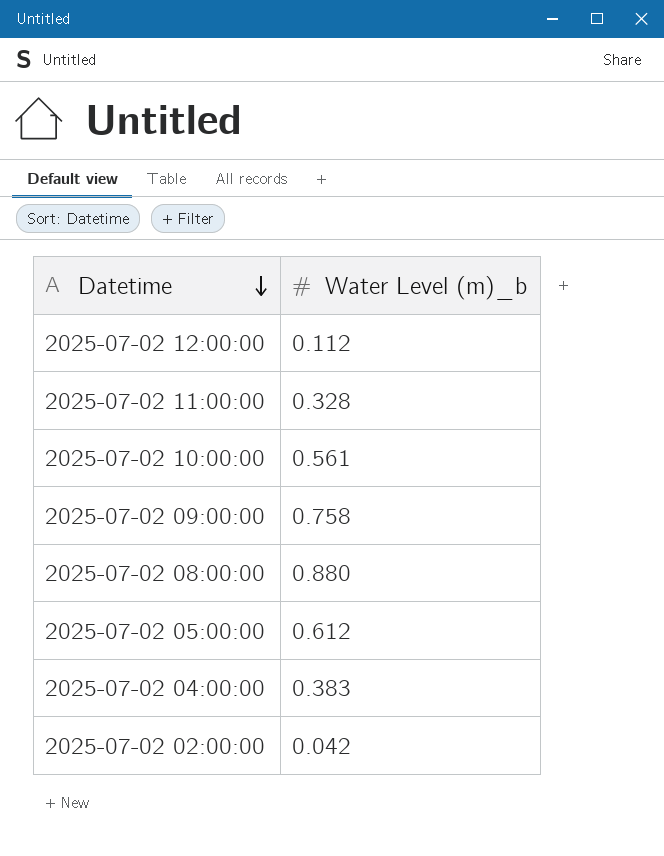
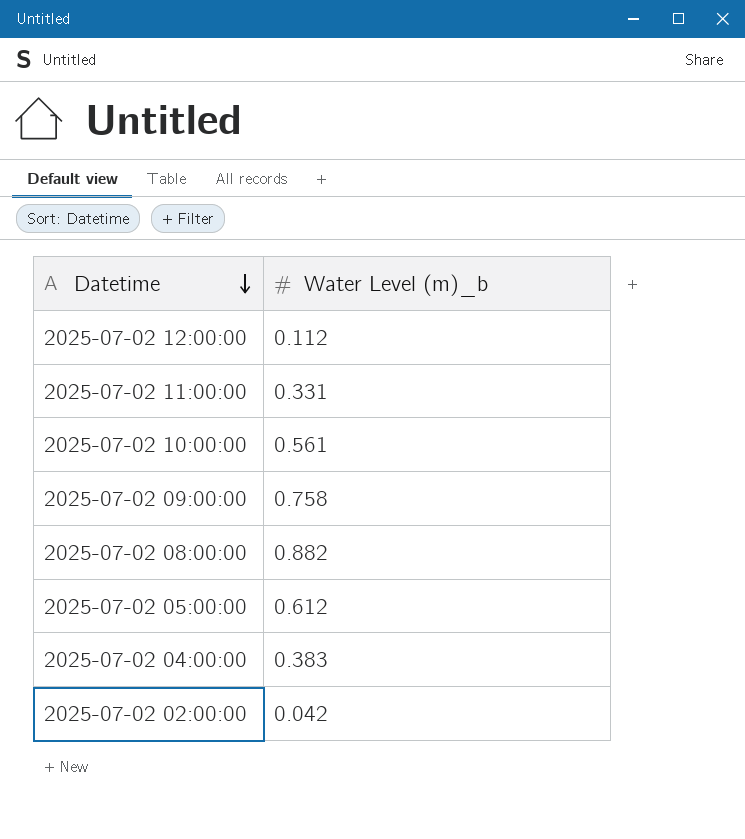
2025-07-02 11:00:00 | Water Level (m)_b: 0.328 -> 0.331
2025-07-02 08:00:00 | Water Level (m)_b: 0.880 -> 0.882

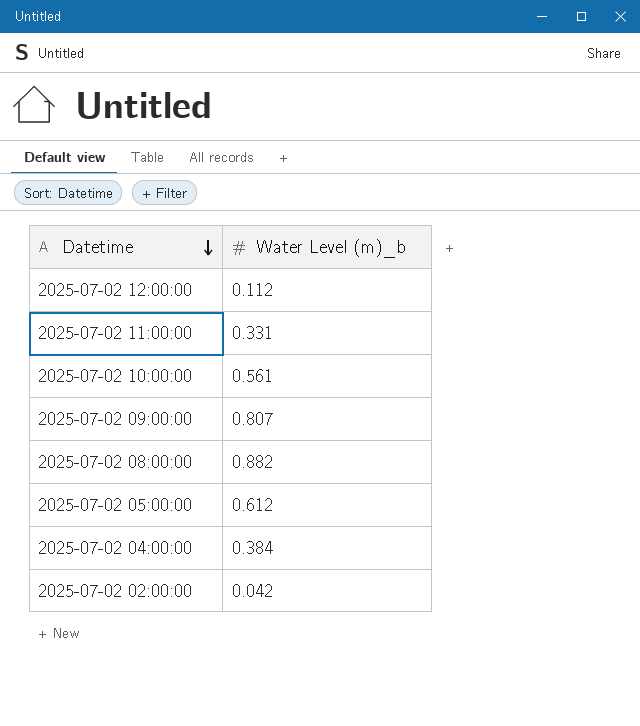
2025-07-02 09:00:00 | Water Level (m)_b: 0.758 -> 0.807
2025-07-02 04:00:00 | Water Level (m)_b: 0.383 -> 0.384

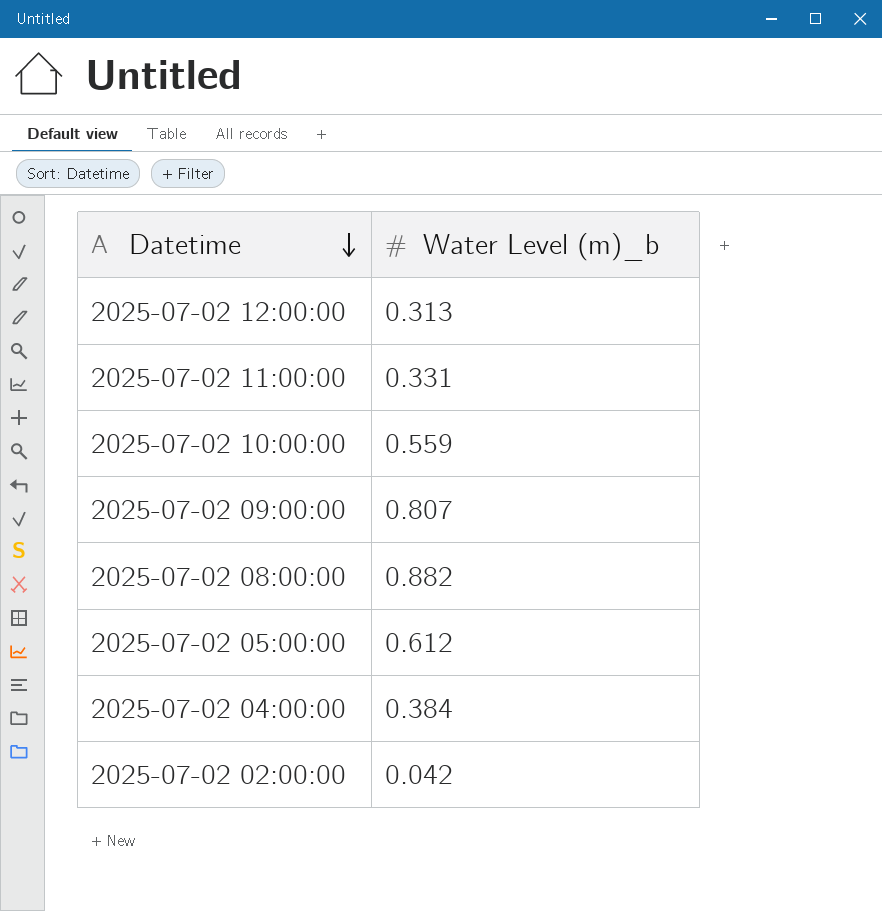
2025-07-02 12:00:00 | Water Level (m)_b: 0.112 -> 0.313
2025-07-02 10:00:00 | Water Level (m)_b: 0.561 -> 0.559

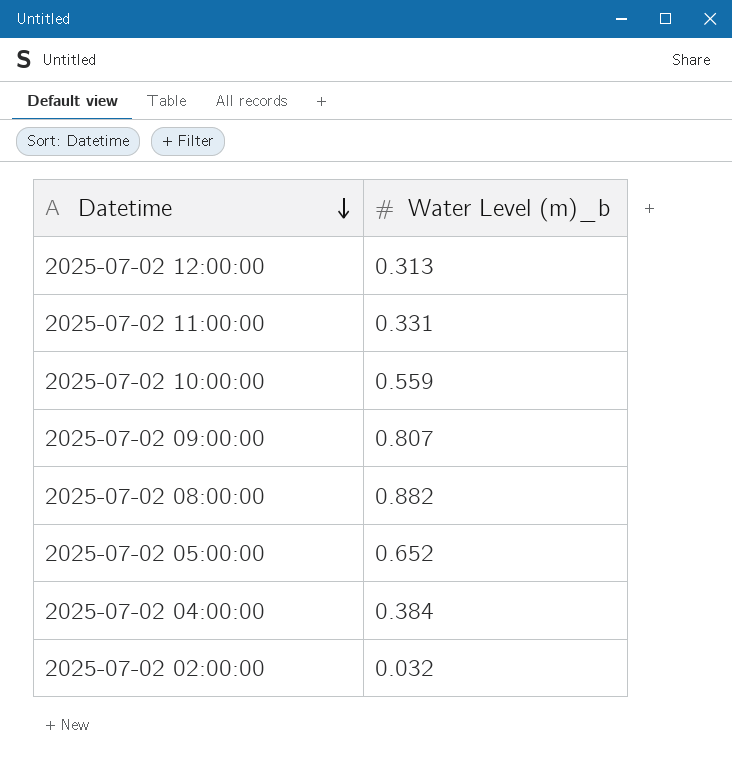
2025-07-02 05:00:00 | Water Level (m)_b: 0.612 -> 0.652
2025-07-02 02:00:00 | Water Level (m)_b: 0.042 -> 0.032

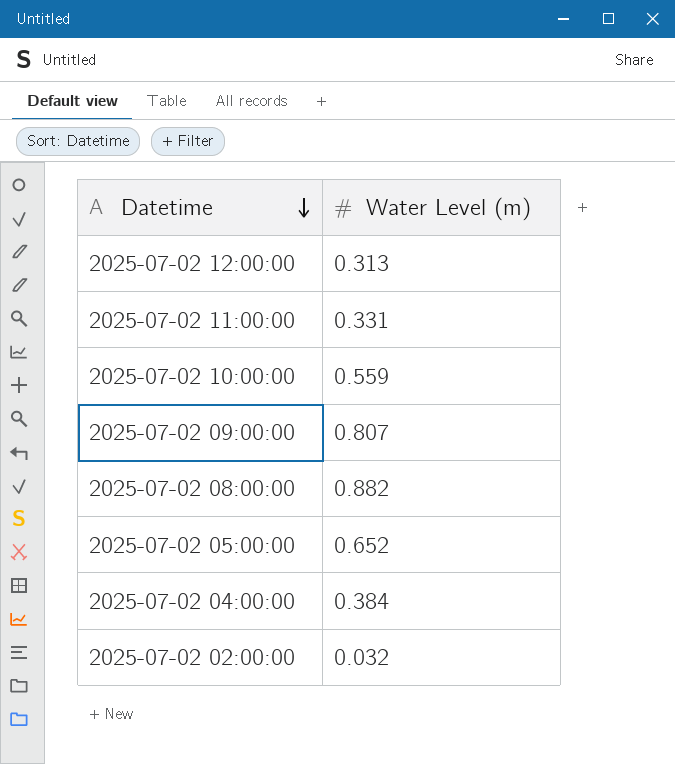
column name: Water Level (m)_b -> Water Level (m)

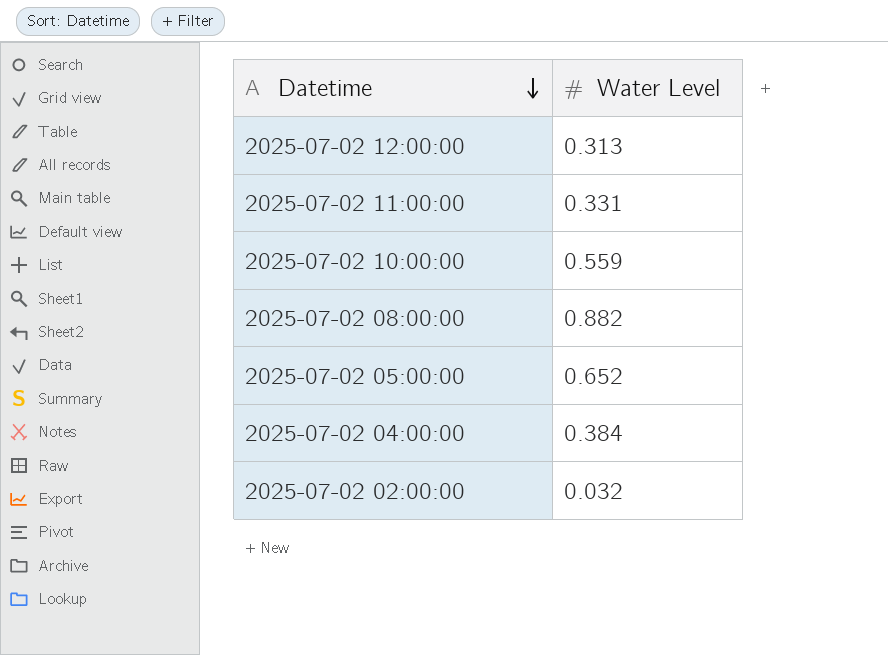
column name: Water Level (m) -> Water Level
row 2025-07-02 09:00:00: 0.807 -> none

